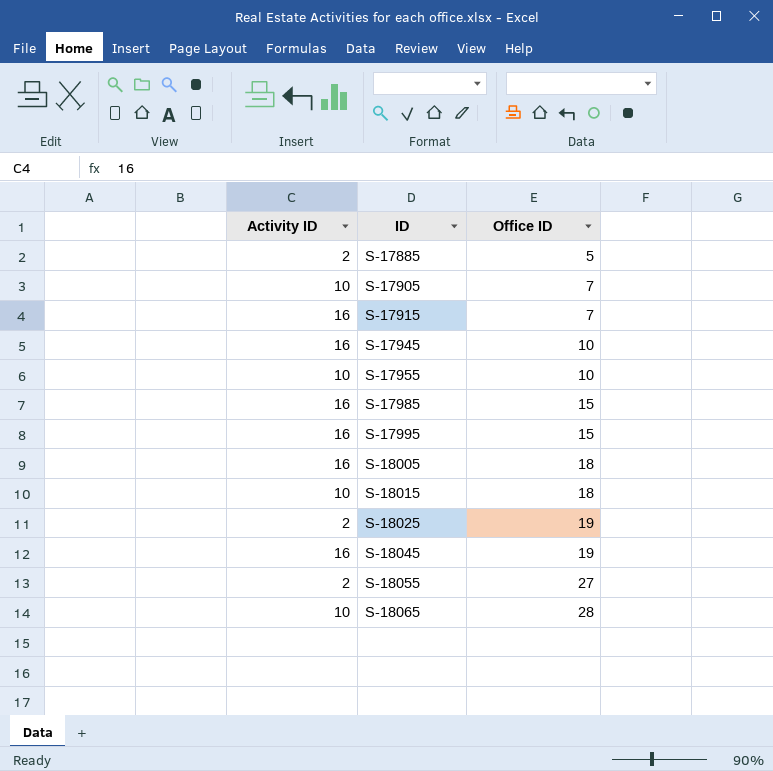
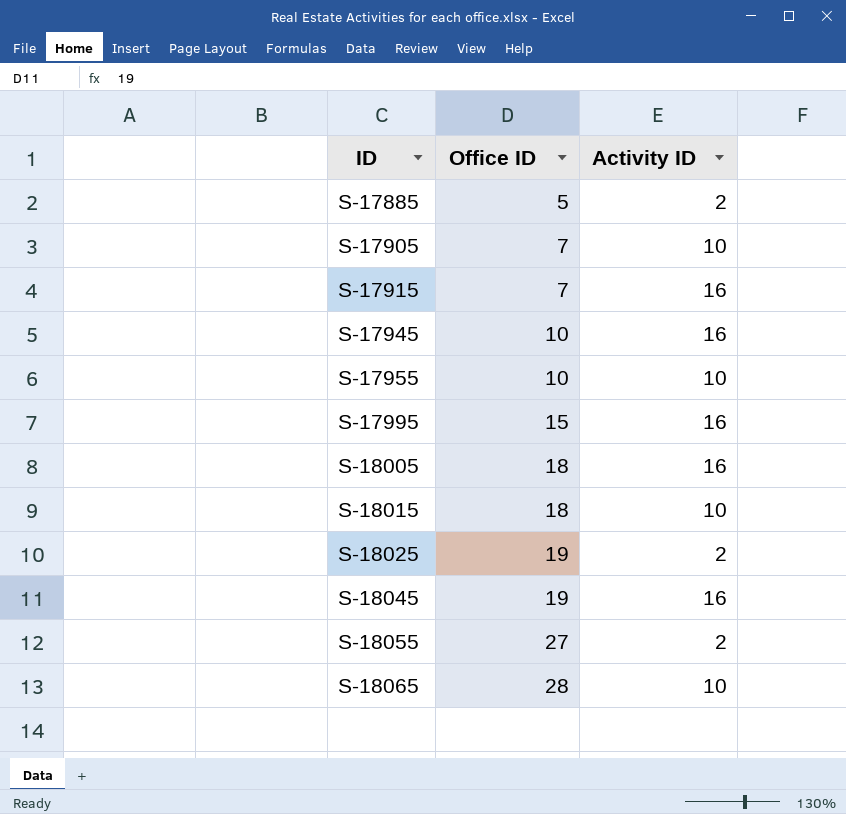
column Activity ID | position: 1 -> 3
row S-17985: 16 | 15 -> none

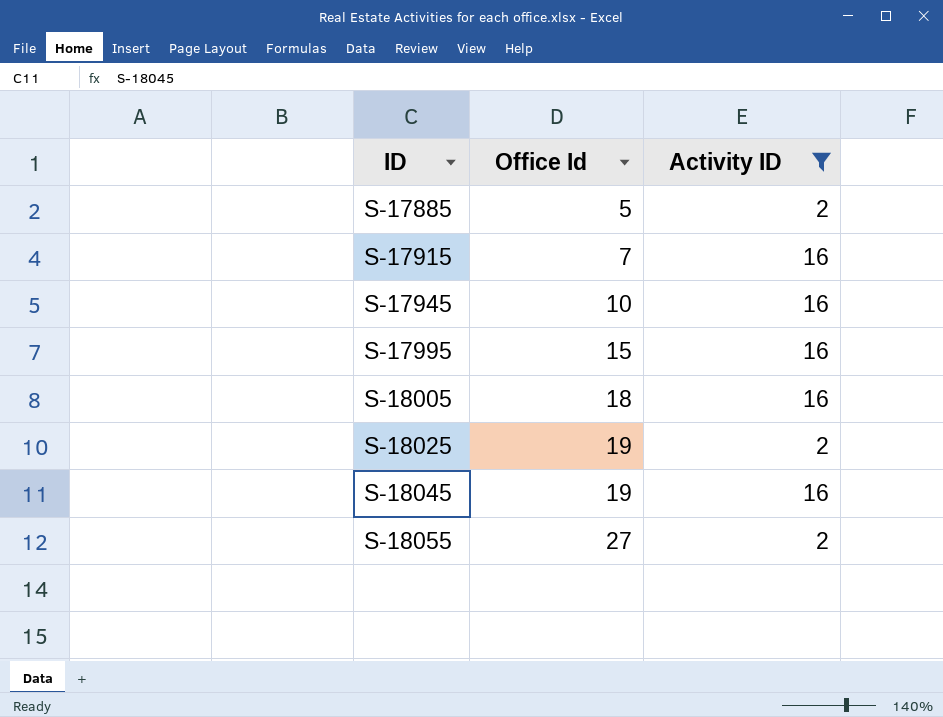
filter: none -> Activity ID != 10
column name: Office ID -> Office Id

